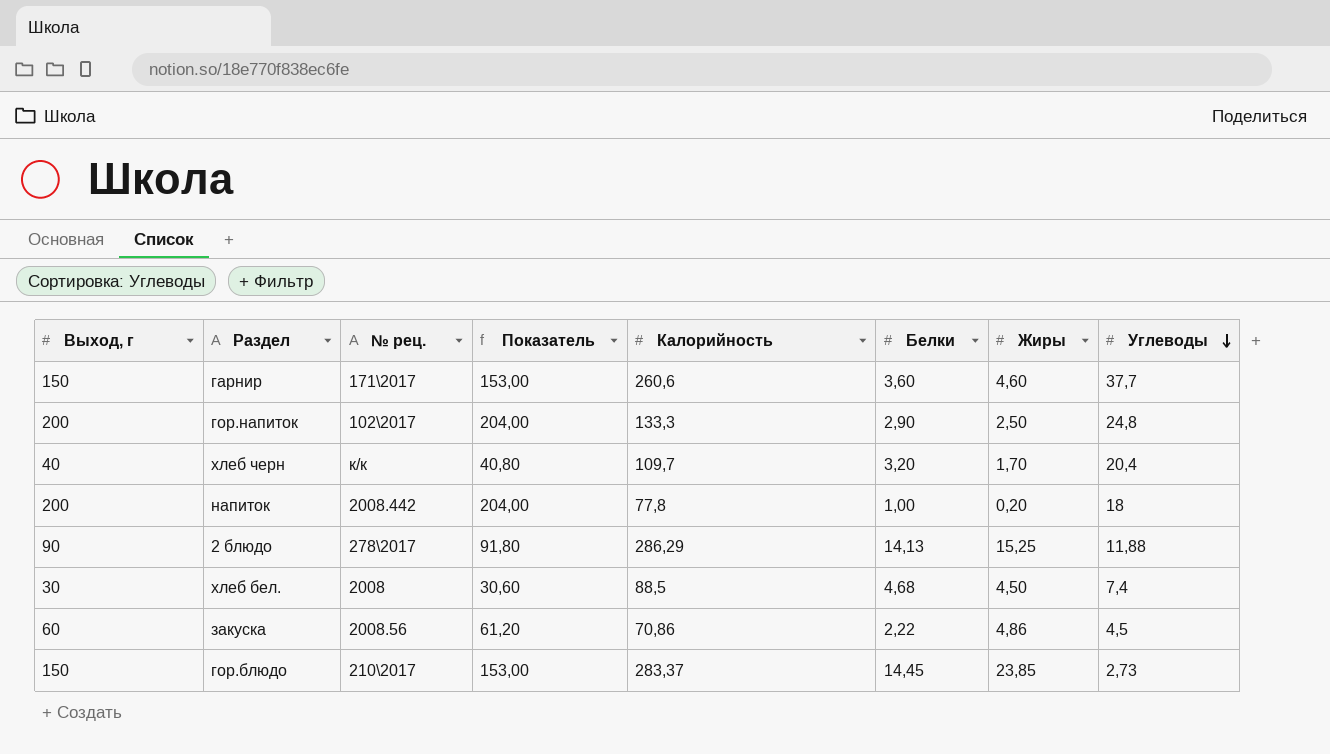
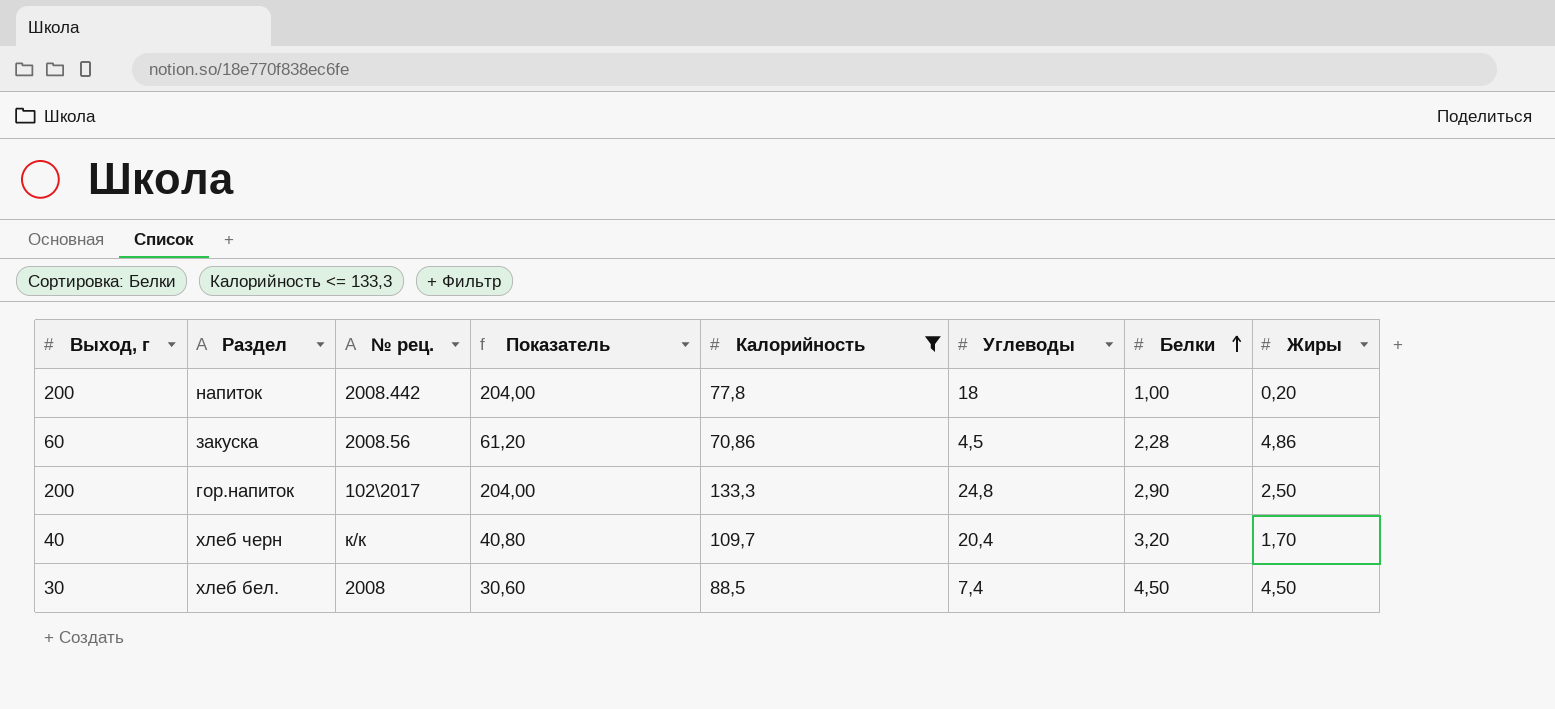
filter: none -> Калорийность <= 133,3
row order: Углеводы descending -> Белки ascending
column Углеводы | position: 8 -> 6
закуска | Белки: 2,22 -> 2,28
хлеб бел. | Белки: 4,68 -> 4,50

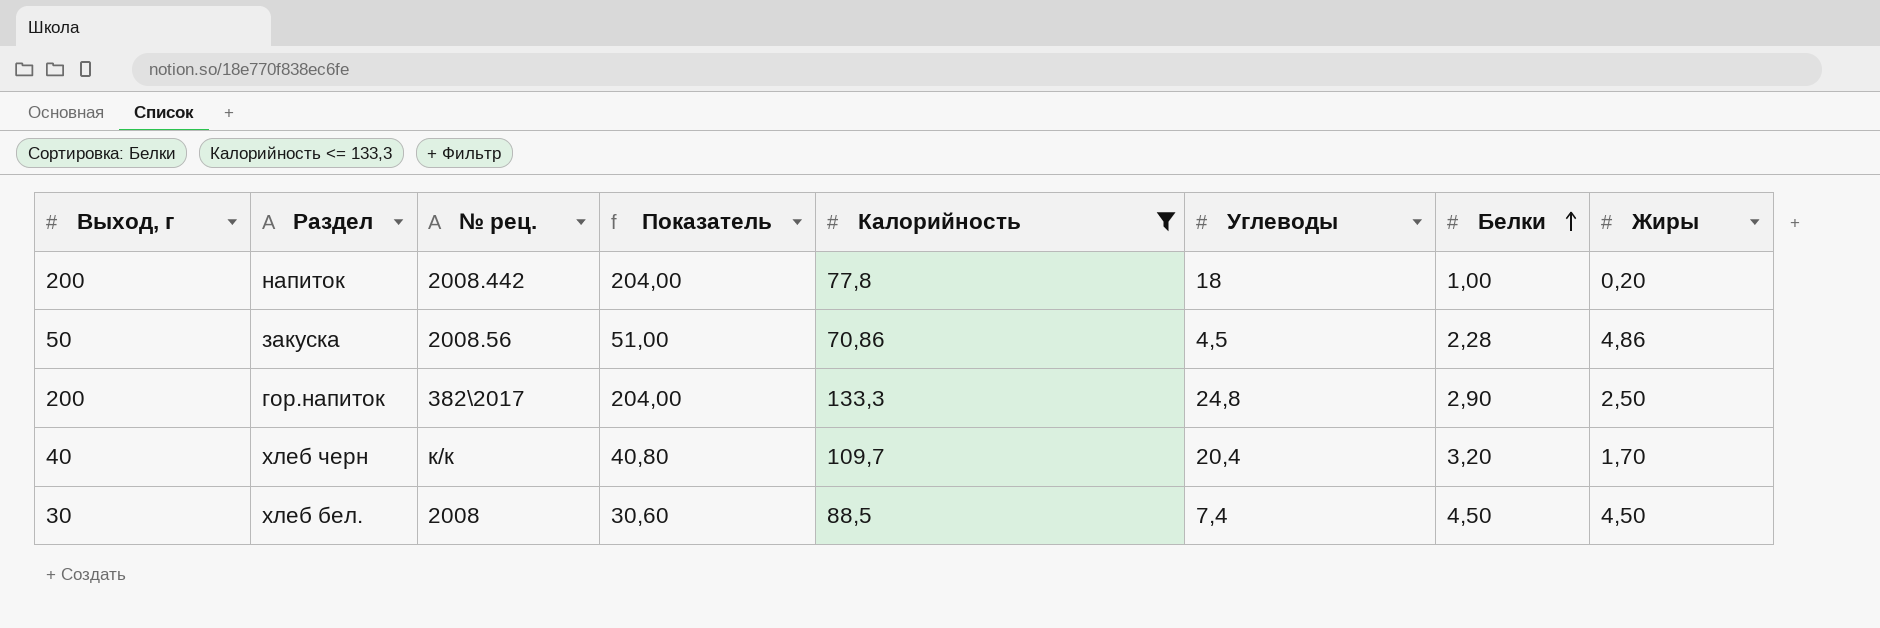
закуска | Выход, г: 60 -> 50
закуска | Показатель: 61,20 -> 51,00
гор.напиток | № рец.: 102\2017 -> 382\2017

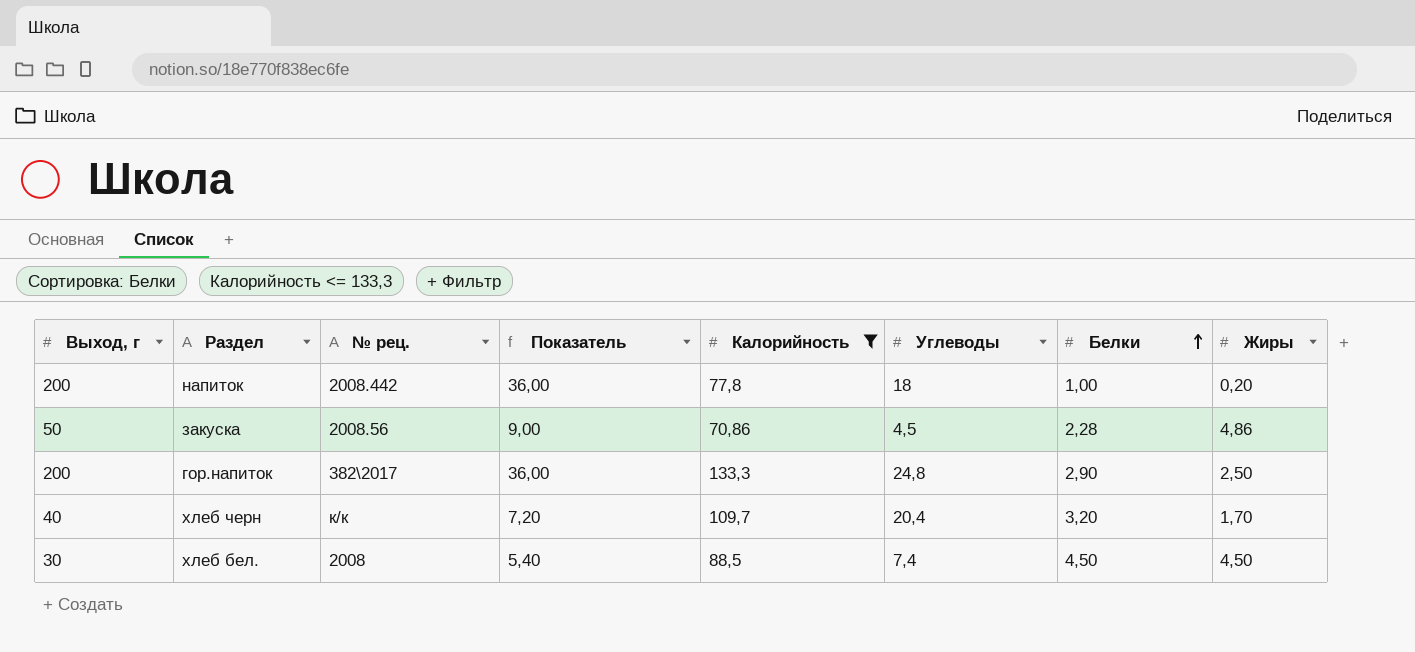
column Показатель | formula: [Выход, г] * 1,02 -> [Выход, г] * 0,18

